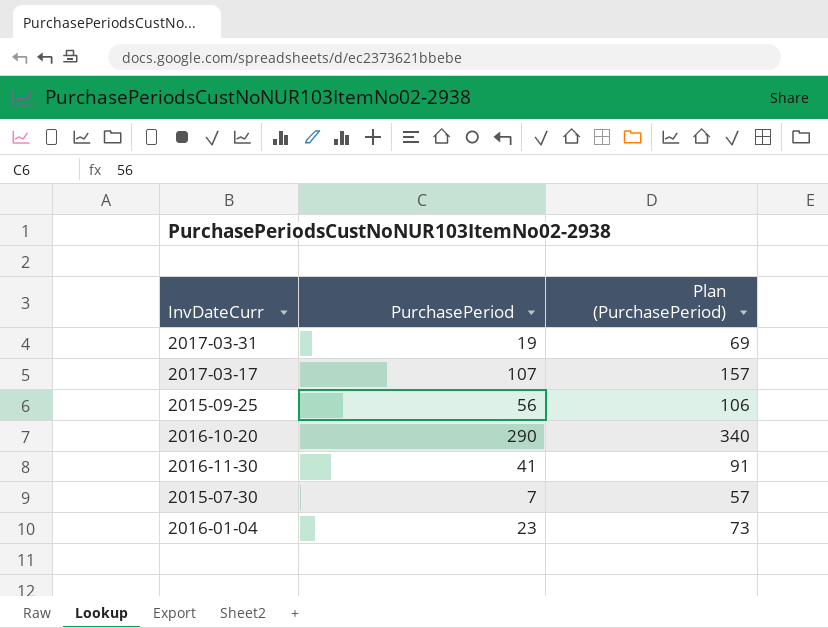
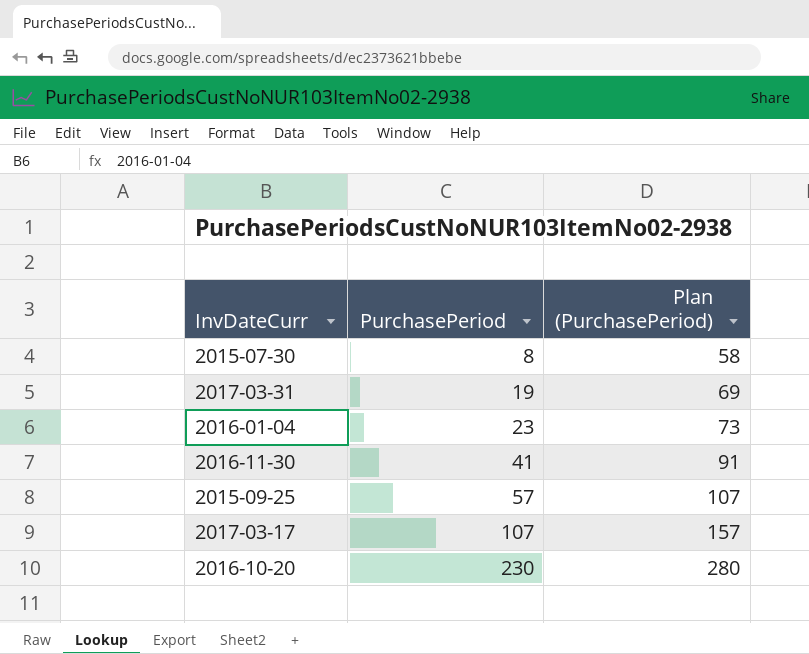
row order: none -> PurchasePeriod ascending
2015-07-30 | PurchasePeriod: 7 -> 8
2015-07-30 | Plan (PurchasePeriod): 57 -> 58
2015-09-25 | PurchasePeriod: 56 -> 57
2015-09-25 | Plan (PurchasePeriod): 106 -> 107
2016-10-20 | PurchasePeriod: 290 -> 230
2016-10-20 | Plan (PurchasePeriod): 340 -> 280

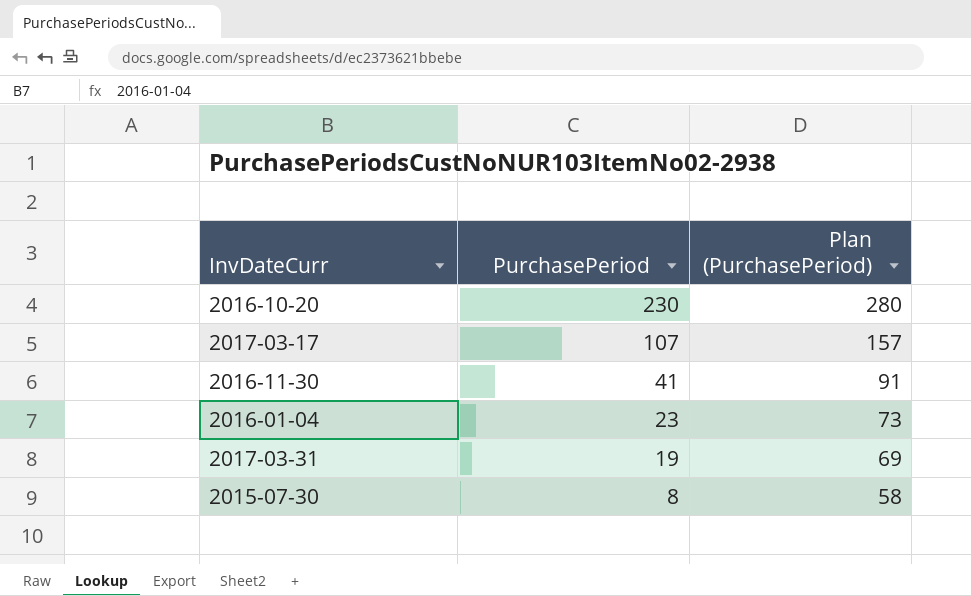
row order: PurchasePeriod ascending -> PurchasePeriod descending
row 2015-09-25: 57 | 107 -> none

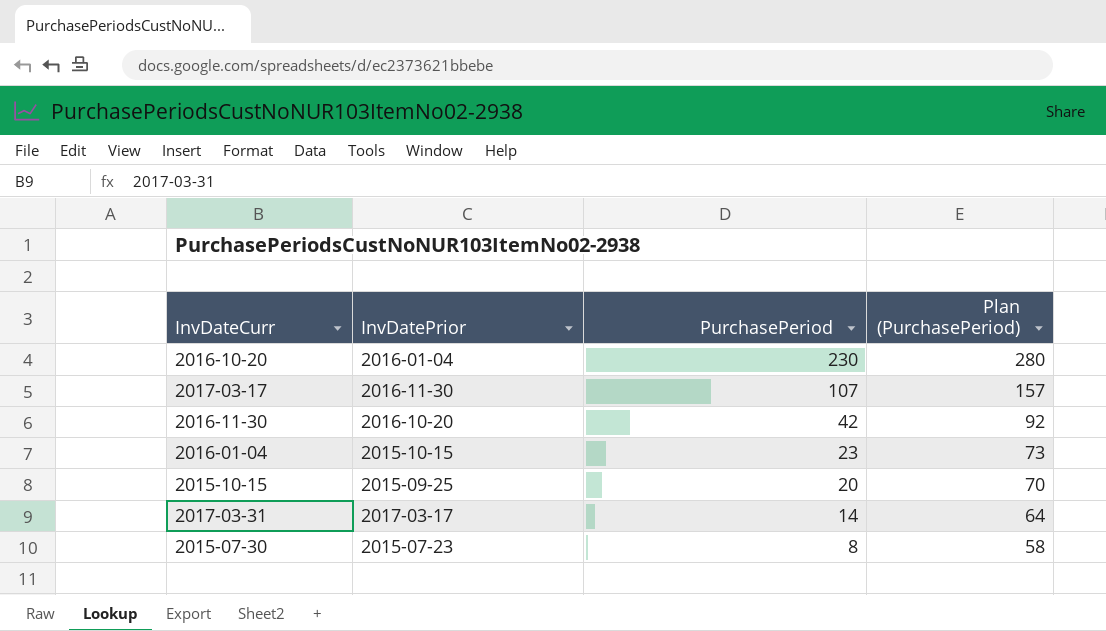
column InvDatePrior | position: none -> 2
2016-11-30 | PurchasePeriod: 41 -> 42
2016-11-30 | Plan (PurchasePeriod): 91 -> 92
row 2015-10-15: none -> 2015-09-25 | 20 | 70
2017-03-31 | PurchasePeriod: 19 -> 14
2017-03-31 | Plan (PurchasePeriod): 69 -> 64

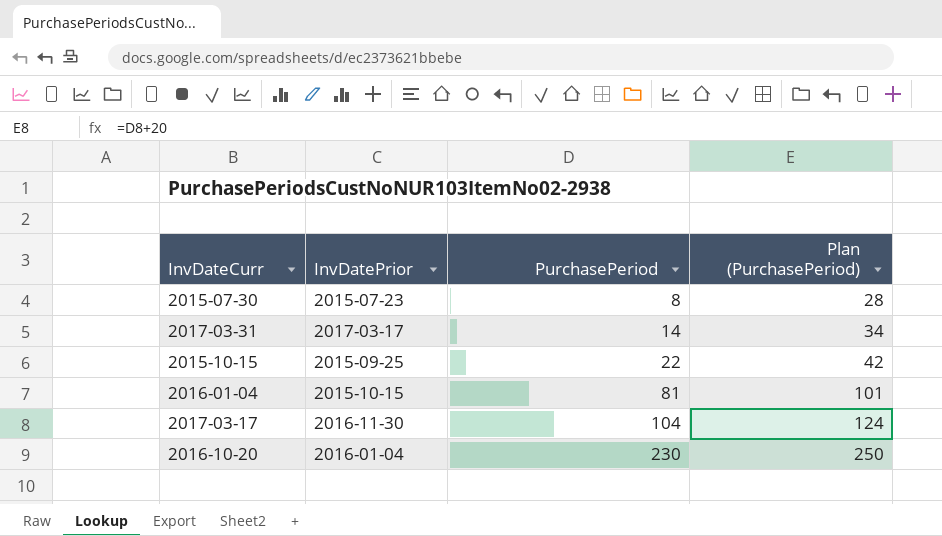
row order: PurchasePeriod descending -> PurchasePeriod ascending
column Plan (PurchasePeriod) | formula: [PurchasePeriod] + 50 -> [PurchasePeriod] + 20
row 2016-11-30: 2016-10-20 | 42 | 92 -> none
2015-10-15 | PurchasePeriod: 20 -> 22
2016-01-04 | PurchasePeriod: 23 -> 81
2017-03-17 | PurchasePeriod: 107 -> 104

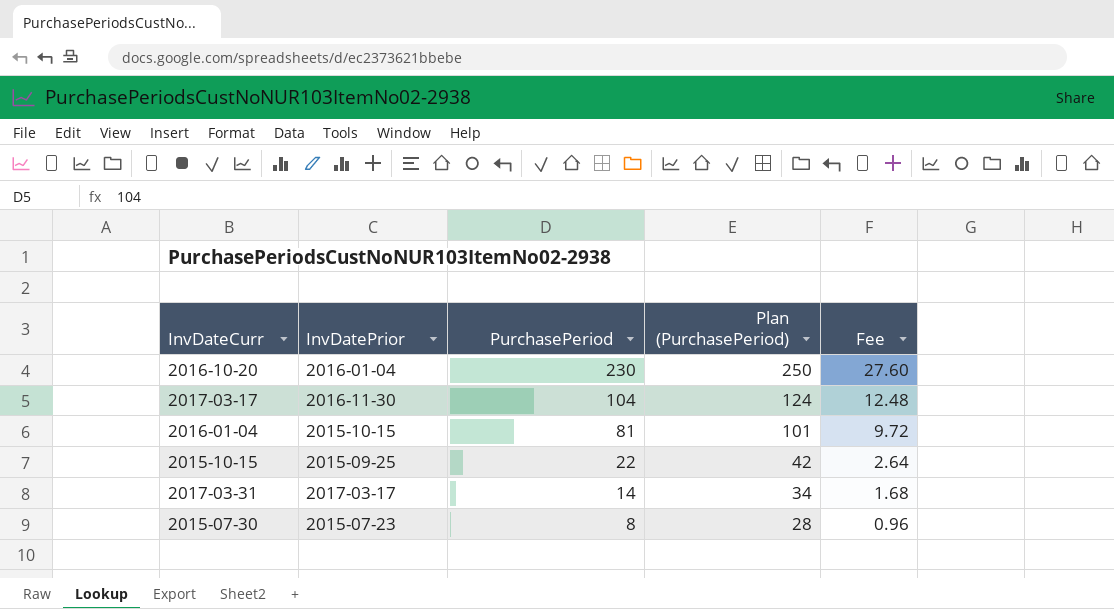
row order: PurchasePeriod ascending -> PurchasePeriod descending
column Fee | formula: none -> [PurchasePeriod] * 0.12

